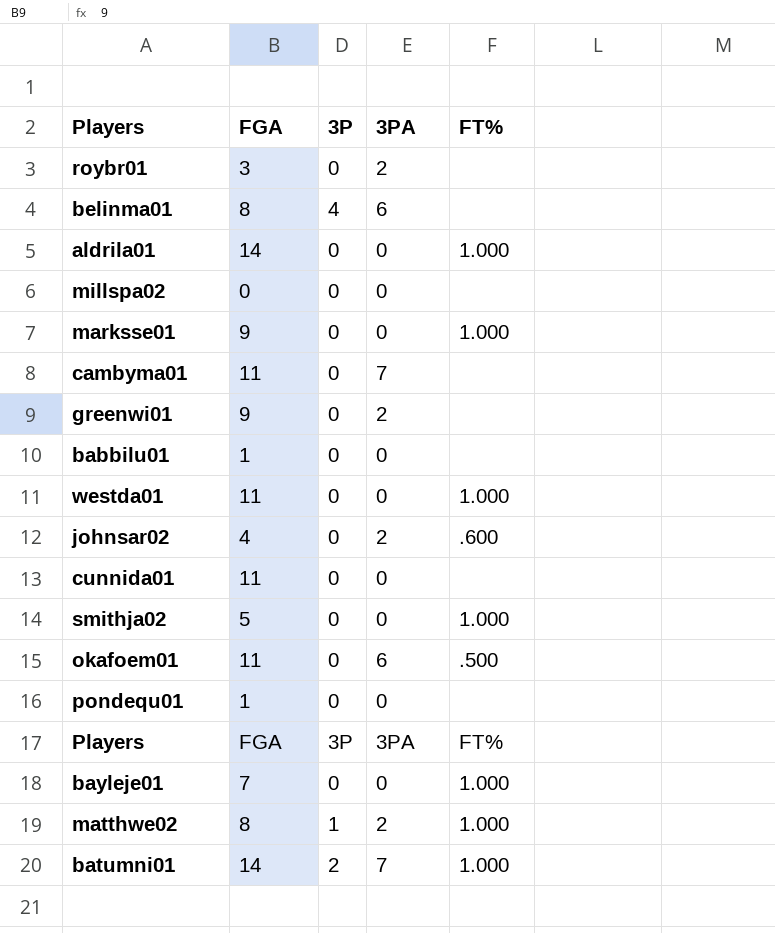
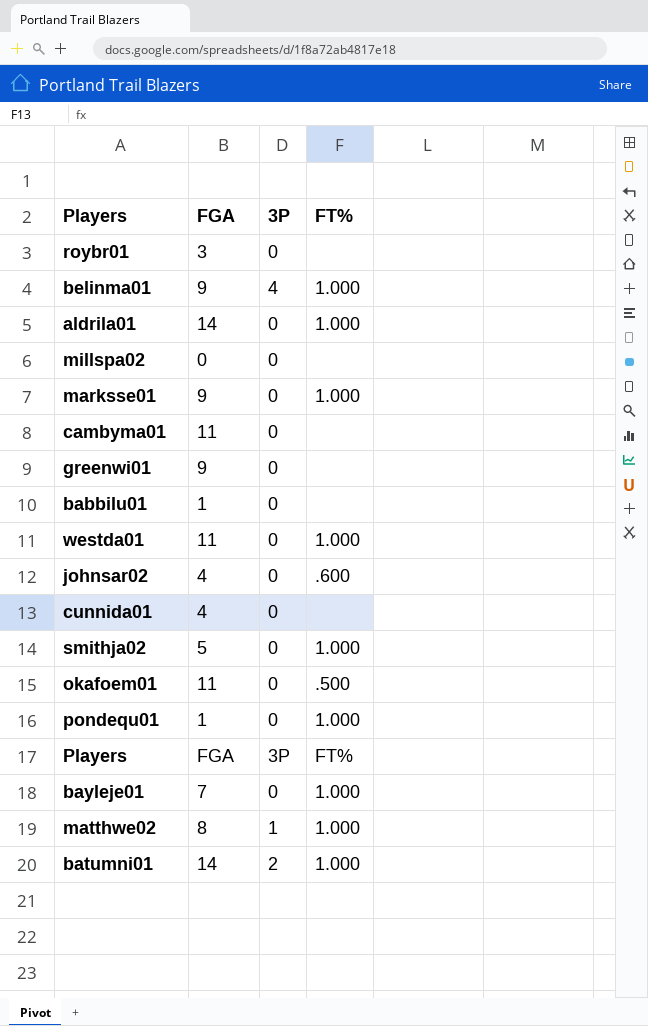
column 3PA | position: 4 -> none
belinma01 | FGA: 8 -> 9
belinma01 | FT%: none -> 1.000
cunnida01 | FGA: 11 -> 4
pondequ01 | FT%: none -> 1.000

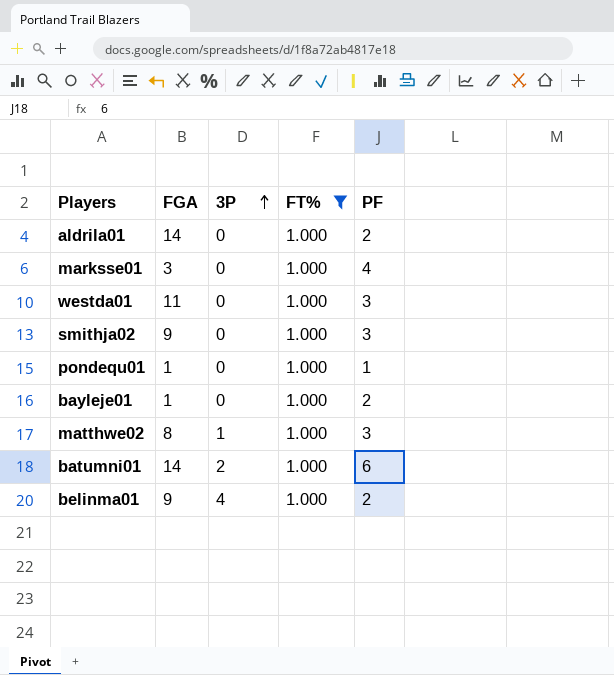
filter: none -> FT% = 1.000
row order: none -> 3P ascending
column PF | position: none -> 5
marksse01 | FGA: 9 -> 3
smithja02 | FGA: 5 -> 9
bayleje01 | FGA: 7 -> 1

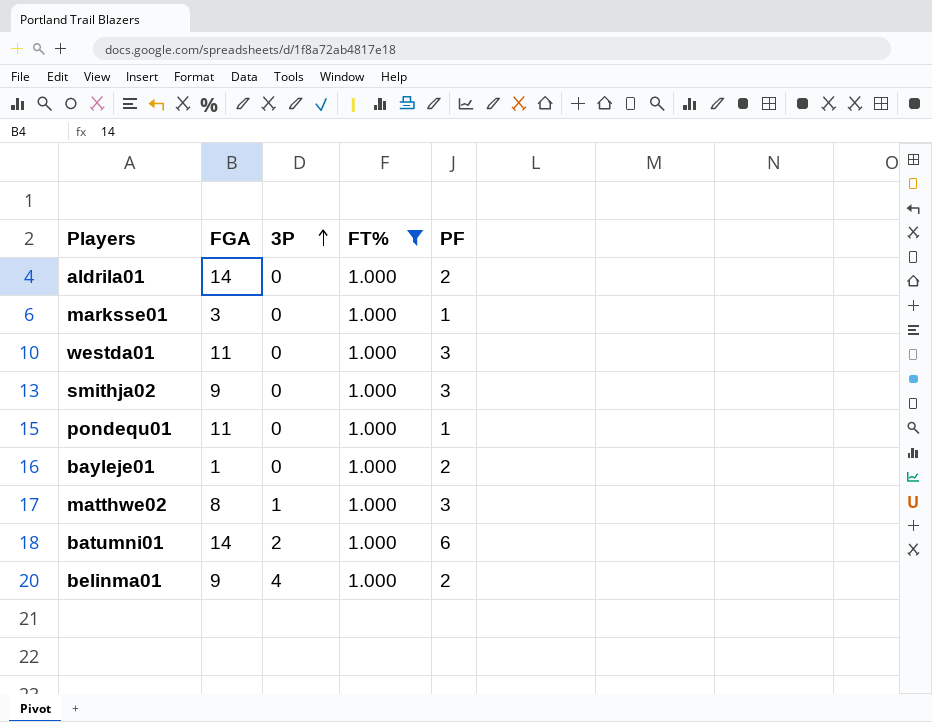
marksse01 | PF: 4 -> 1
pondequ01 | FGA: 1 -> 11

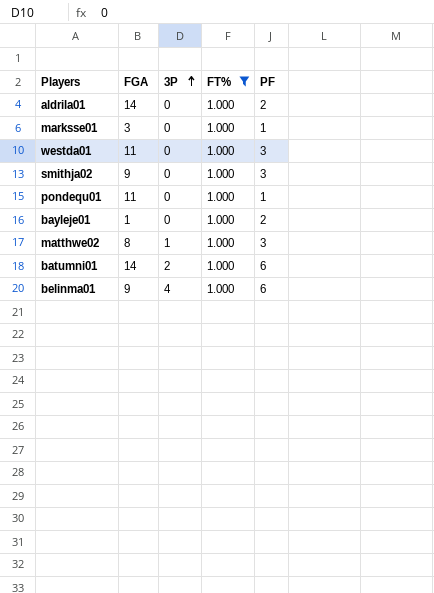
belinma01 | PF: 2 -> 6

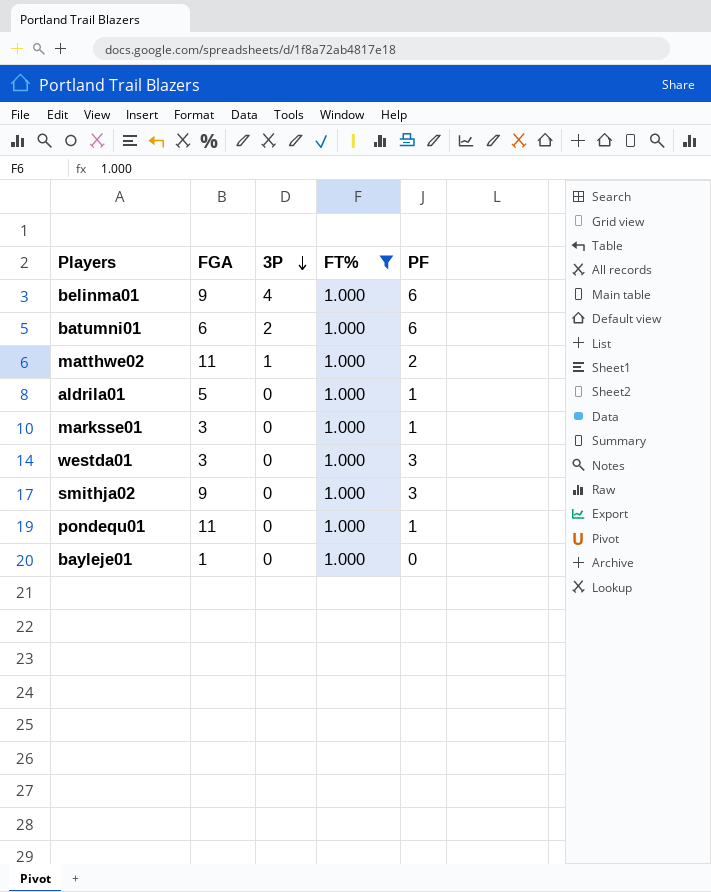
row order: 3P ascending -> 3P descending
batumni01 | FGA: 14 -> 6
matthwe02 | FGA: 8 -> 11
matthwe02 | PF: 3 -> 2
aldrila01 | FGA: 14 -> 5
aldrila01 | PF: 2 -> 1
westda01 | FGA: 11 -> 3
bayleje01 | PF: 2 -> 0

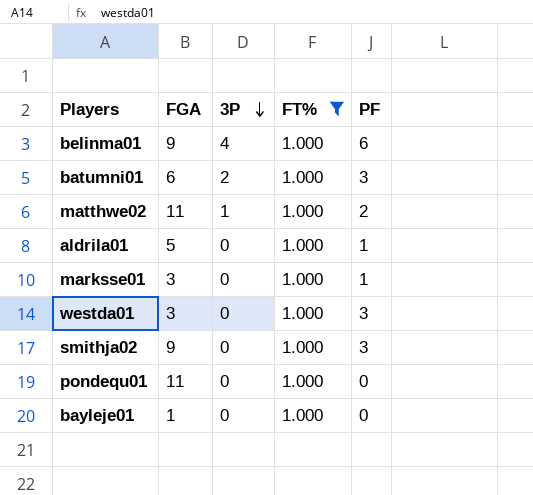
batumni01 | PF: 6 -> 3
pondequ01 | PF: 1 -> 0

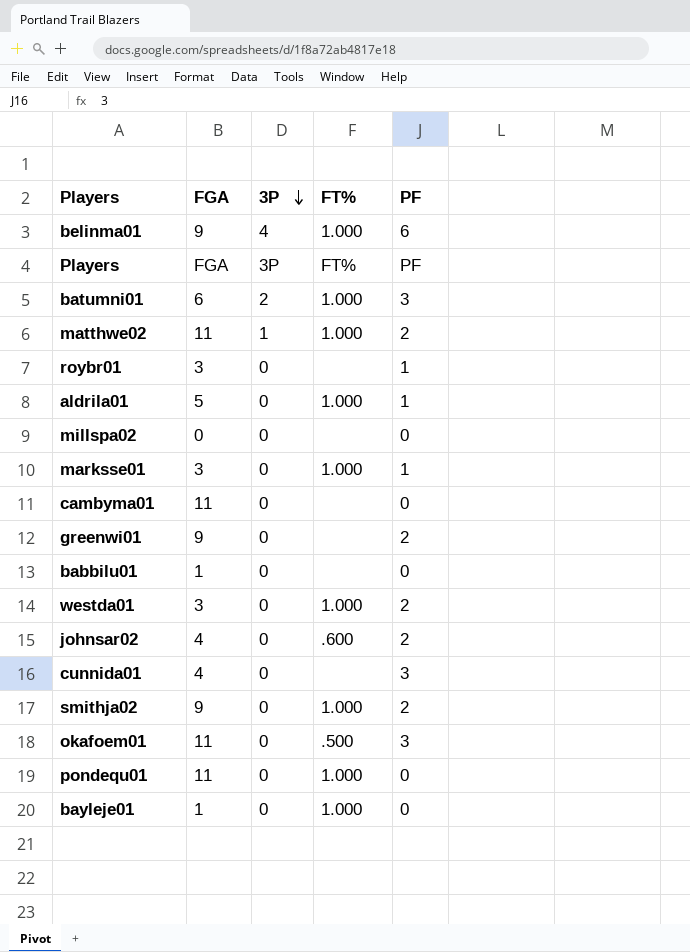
filter: FT% = 1.000 -> none
westda01 | PF: 3 -> 2
smithja02 | PF: 3 -> 2

